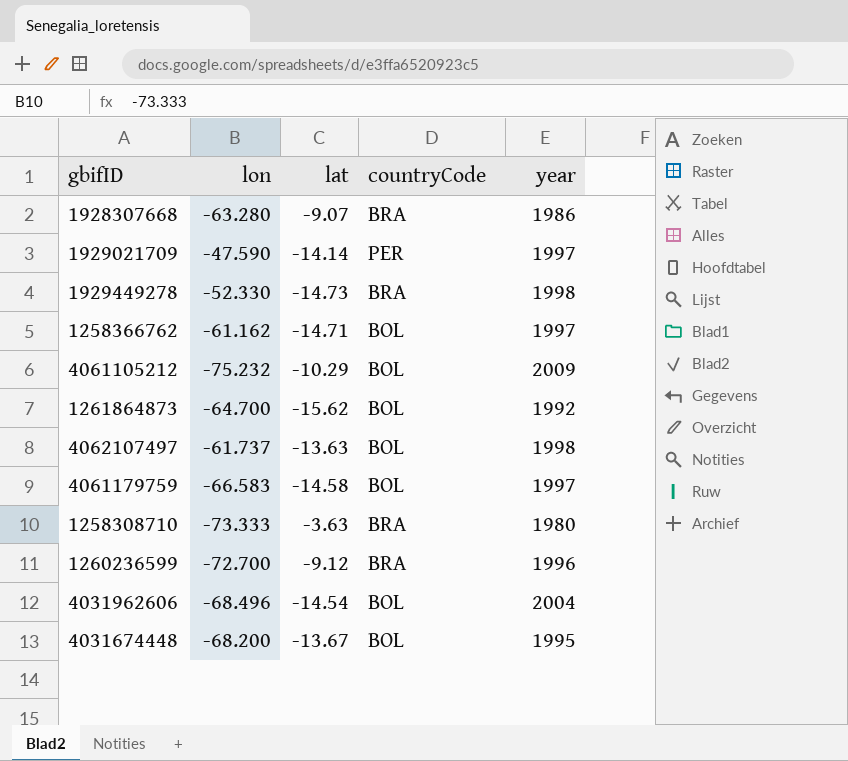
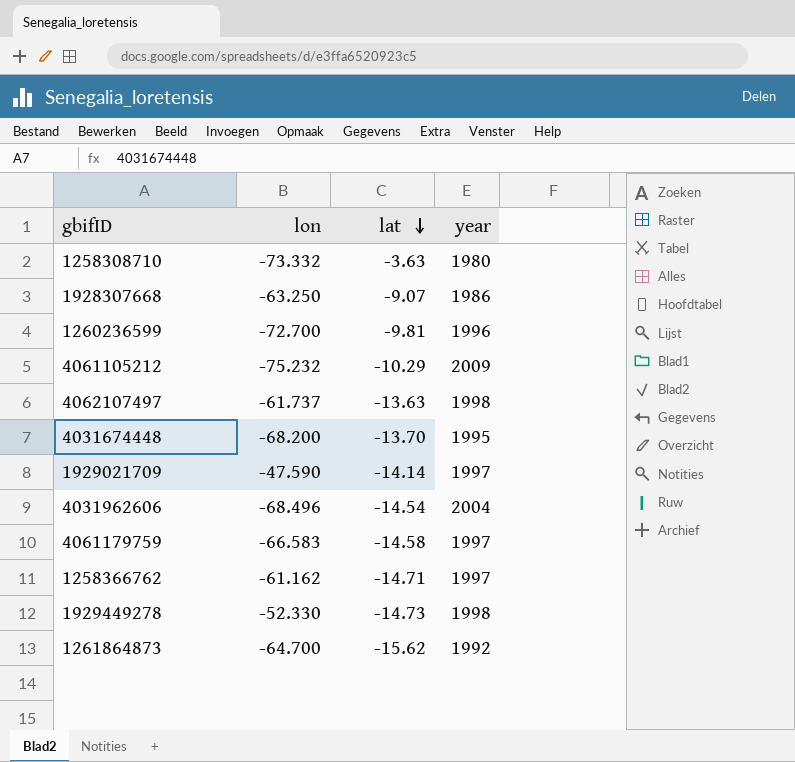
row order: none -> lat descending
column countryCode | position: 4 -> none
1258308710 | lon: -73.333 -> -73.332
1928307668 | lon: -63.280 -> -63.250
1260236599 | lat: -9.12 -> -9.81
4031674448 | lat: -13.67 -> -13.70

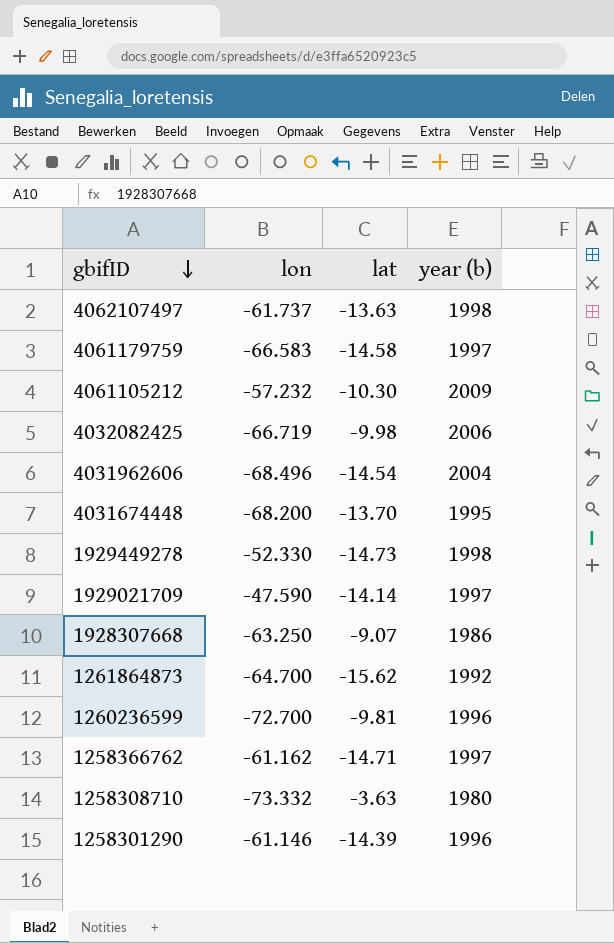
row order: lat descending -> gbifID descending
column name: year -> year (b)
4061105212 | lon: -75.232 -> -57.232
4061105212 | lat: -10.29 -> -10.30
row 4032082425: none -> -66.719 | -9.98 | 2006
row 1258301290: none -> -61.146 | -14.39 | 1996

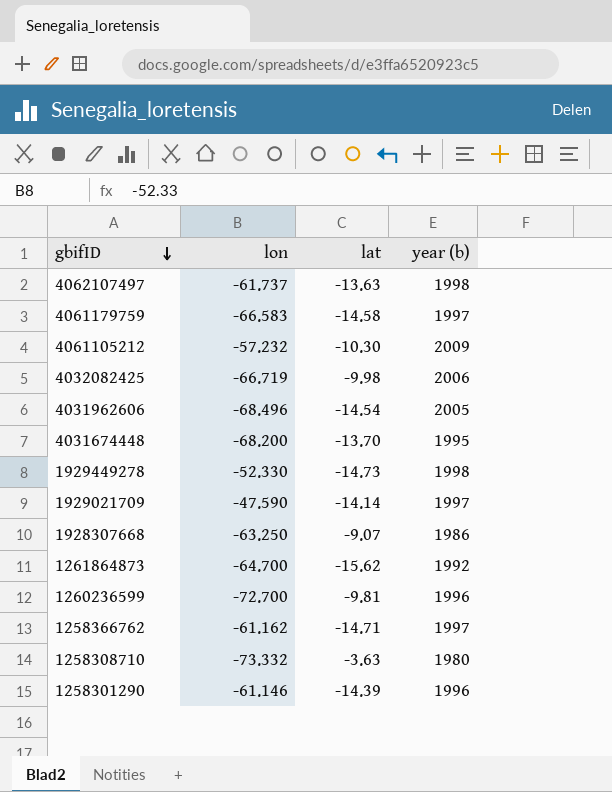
4031962606 | year (b): 2004 -> 2005

